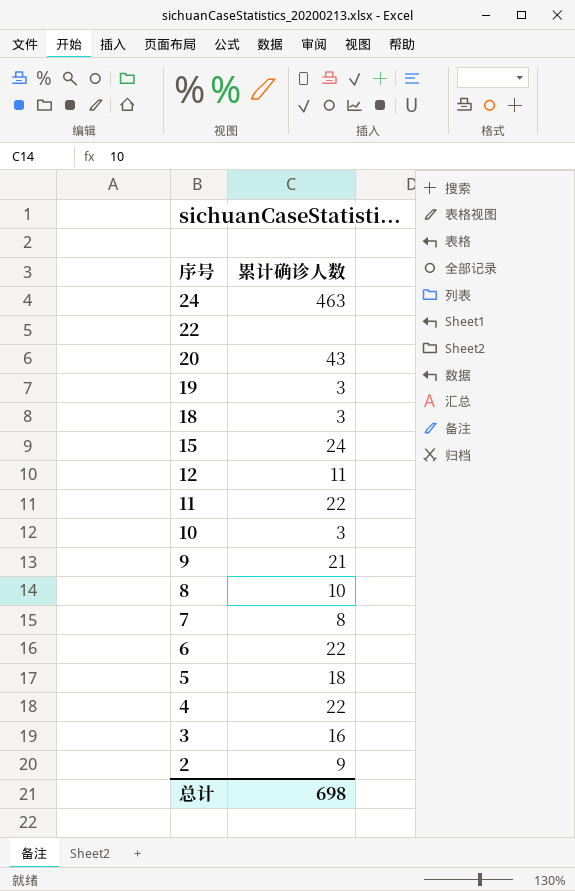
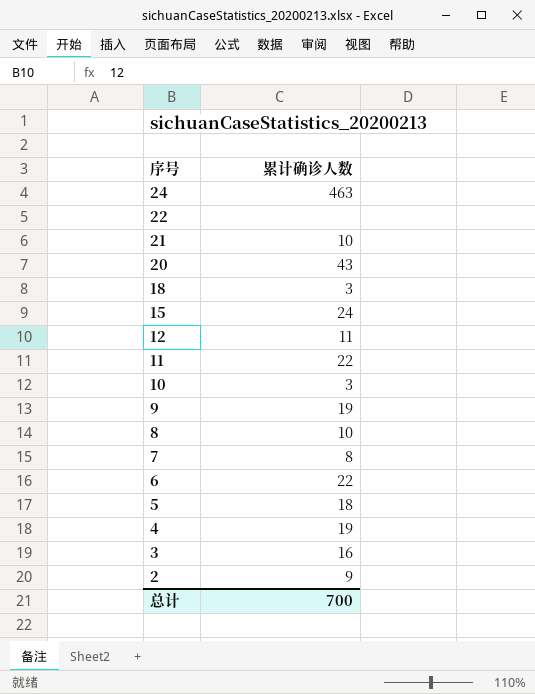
row 19: 3 -> none
row 21: none -> 10
9 | 累计确诊人数: 21 -> 19
4 | 累计确诊人数: 22 -> 19
总计 | 累计确诊人数: 698 -> 700

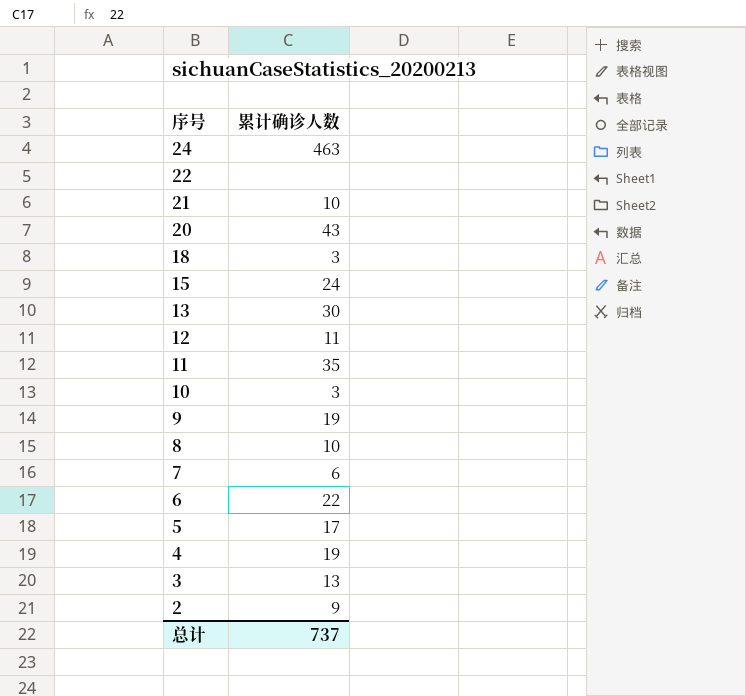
row 13: none -> 30
11 | 累计确诊人数: 22 -> 35
7 | 累计确诊人数: 8 -> 6
5 | 累计确诊人数: 18 -> 17
3 | 累计确诊人数: 16 -> 13
总计 | 累计确诊人数: 700 -> 737

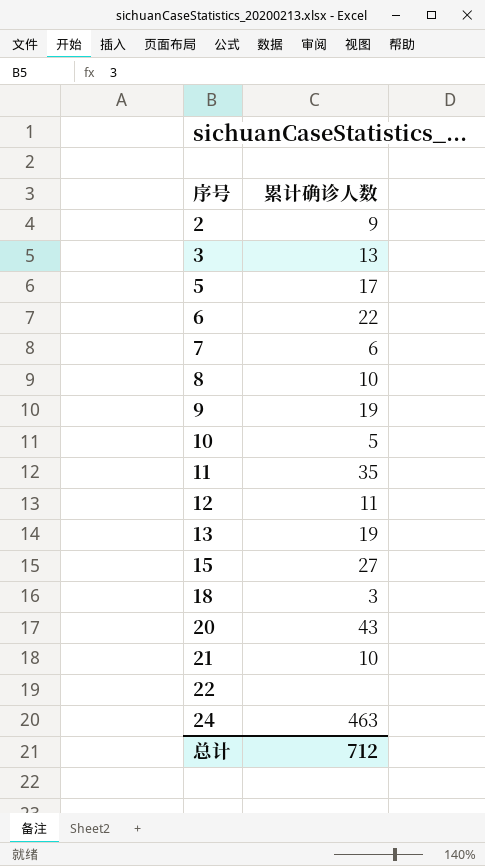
row order: 序号 descending -> 序号 ascending
row 4: 19 -> none
10 | 累计确诊人数: 3 -> 5
13 | 累计确诊人数: 30 -> 19
15 | 累计确诊人数: 24 -> 27
总计 | 累计确诊人数: 737 -> 712

